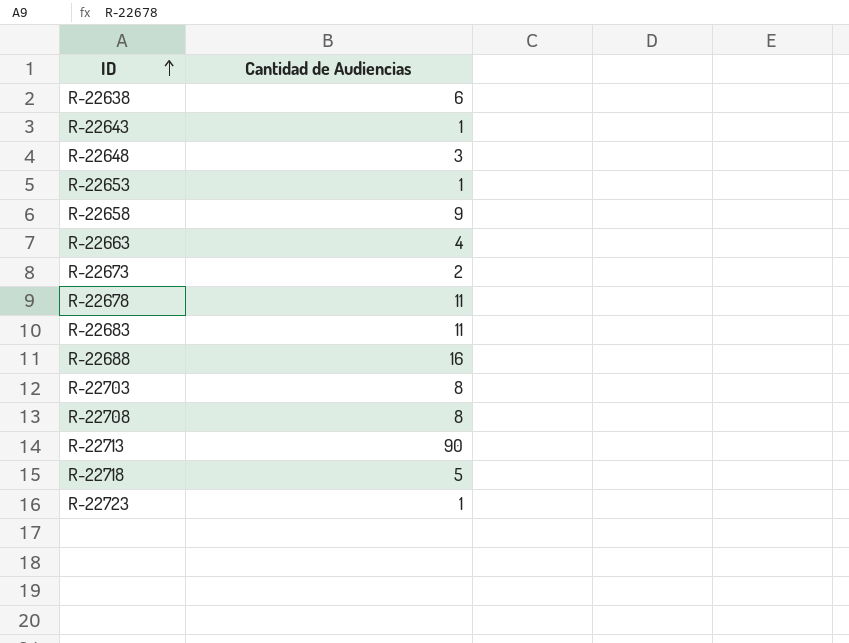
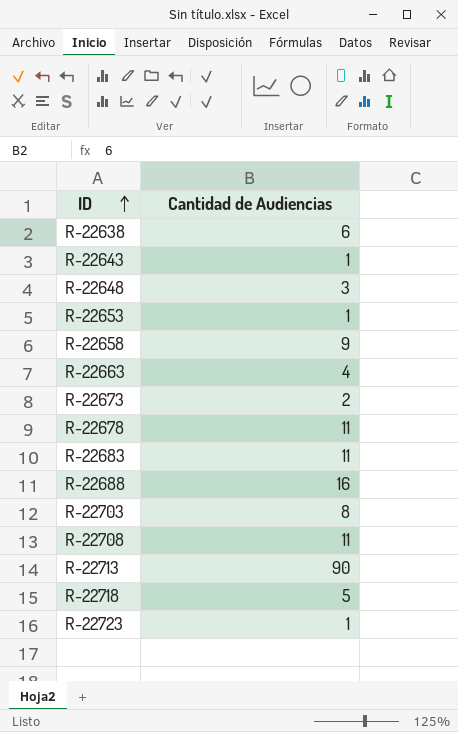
R-22708 | Cantidad de Audiencias: 8 -> 11

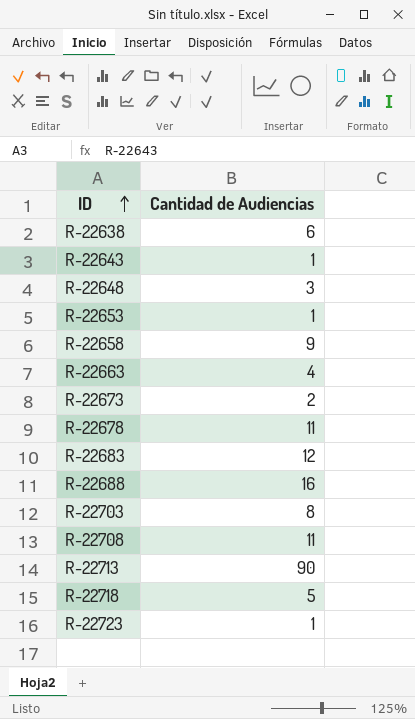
R-22683 | Cantidad de Audiencias: 11 -> 12

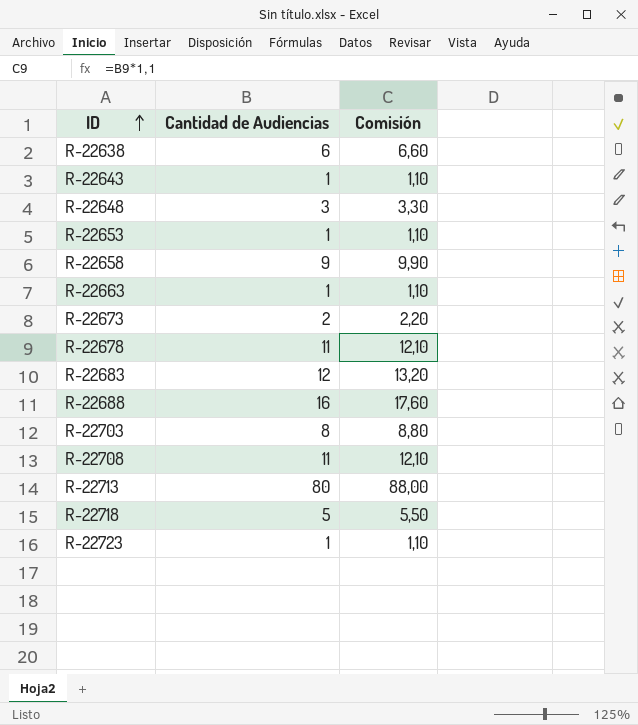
column Comisión | formula: none -> [Cantidad de Audiencias] * 1,1
R-22663 | Cantidad de Audiencias: 4 -> 1
R-22713 | Cantidad de Audiencias: 90 -> 80

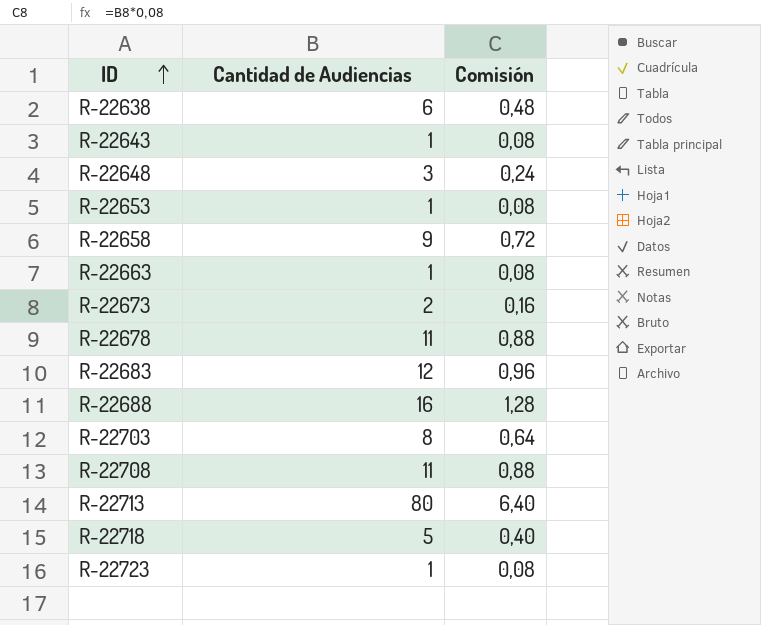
column Comisión | formula: [Cantidad de Audiencias] * 1,1 -> [Cantidad de Audiencias] * 0,08

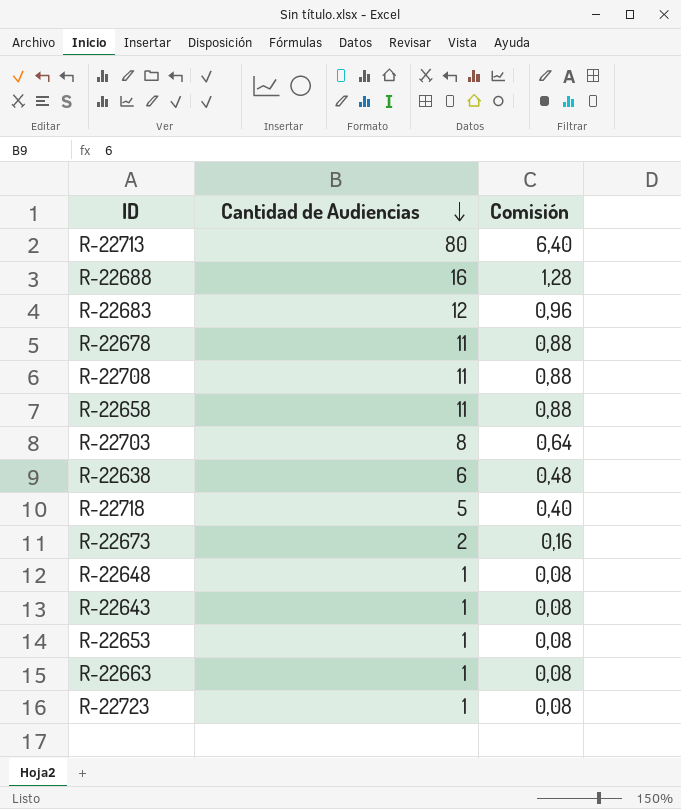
row order: ID ascending -> Cantidad de Audiencias descending
R-22658 | Cantidad de Audiencias: 9 -> 11
R-22658 | Comisión: 0,72 -> 0,88
R-22648 | Cantidad de Audiencias: 3 -> 1
R-22648 | Comisión: 0,24 -> 0,08

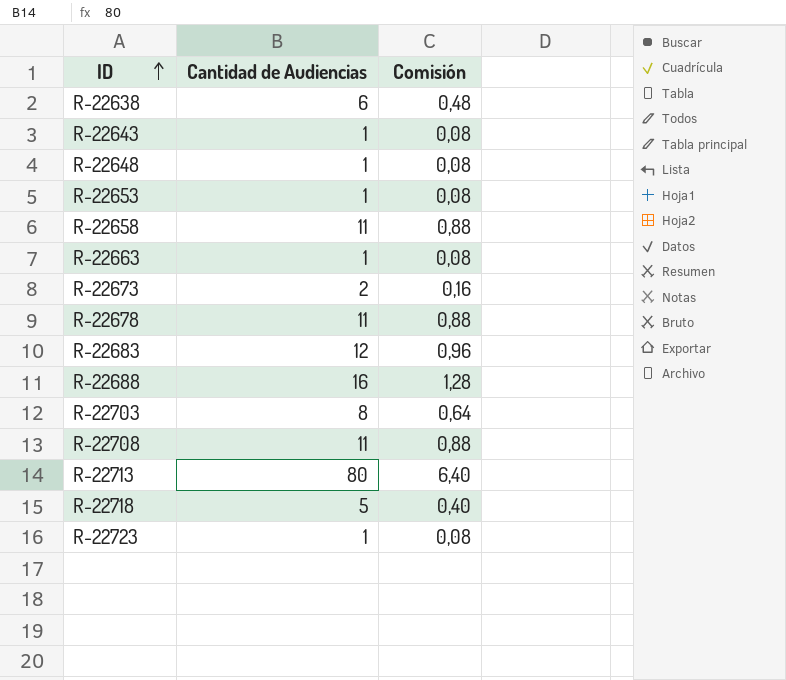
row order: Cantidad de Audiencias descending -> ID ascending

